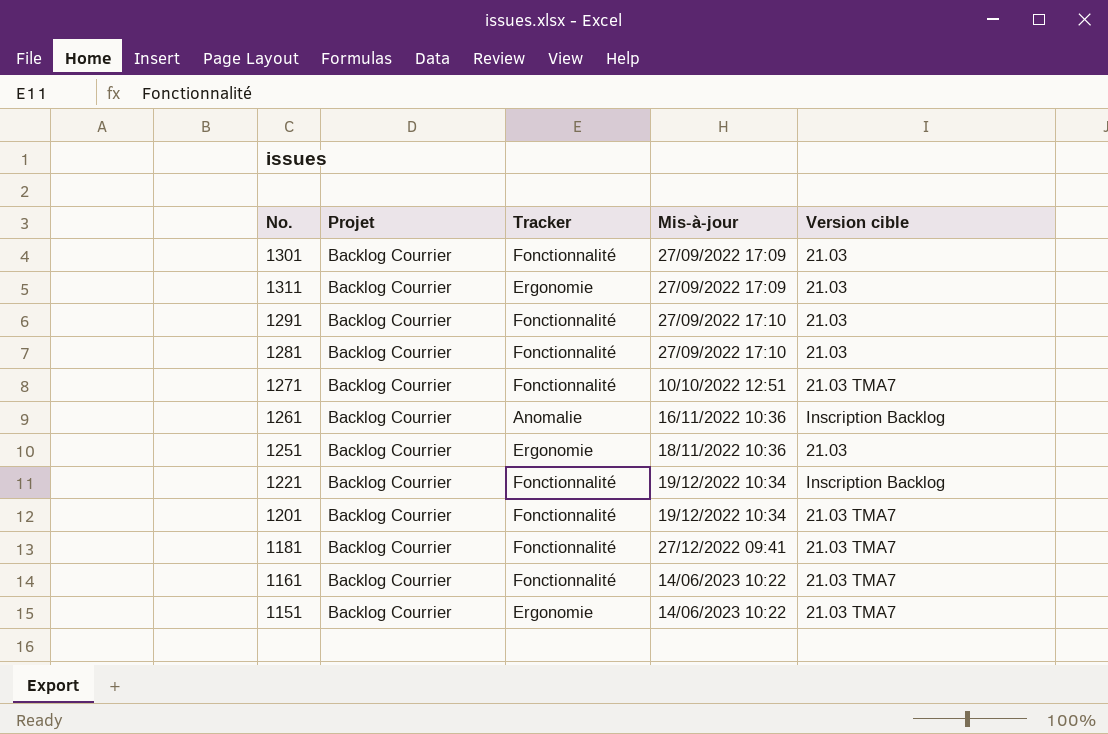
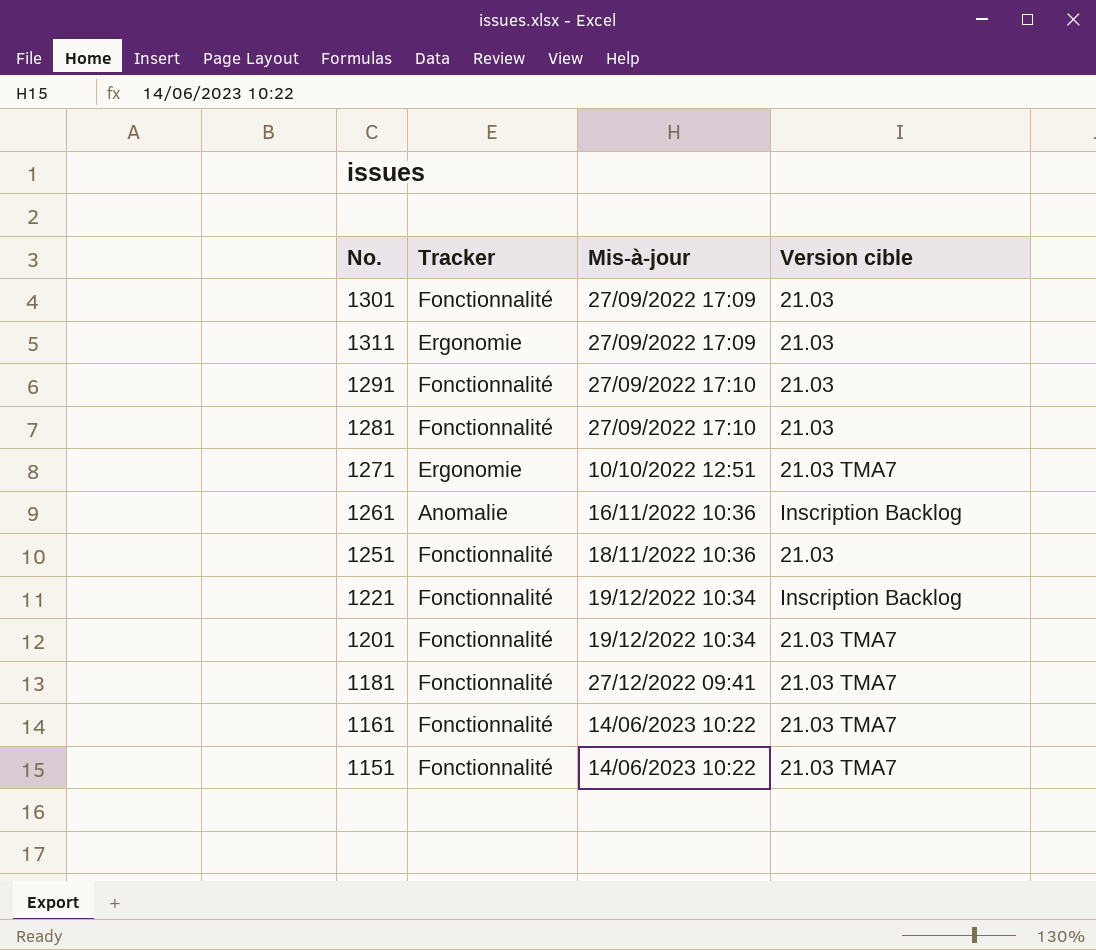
column Projet | position: 2 -> none
1271 | Tracker: Fonctionnalité -> Ergonomie
1251 | Tracker: Ergonomie -> Fonctionnalité
1151 | Tracker: Ergonomie -> Fonctionnalité

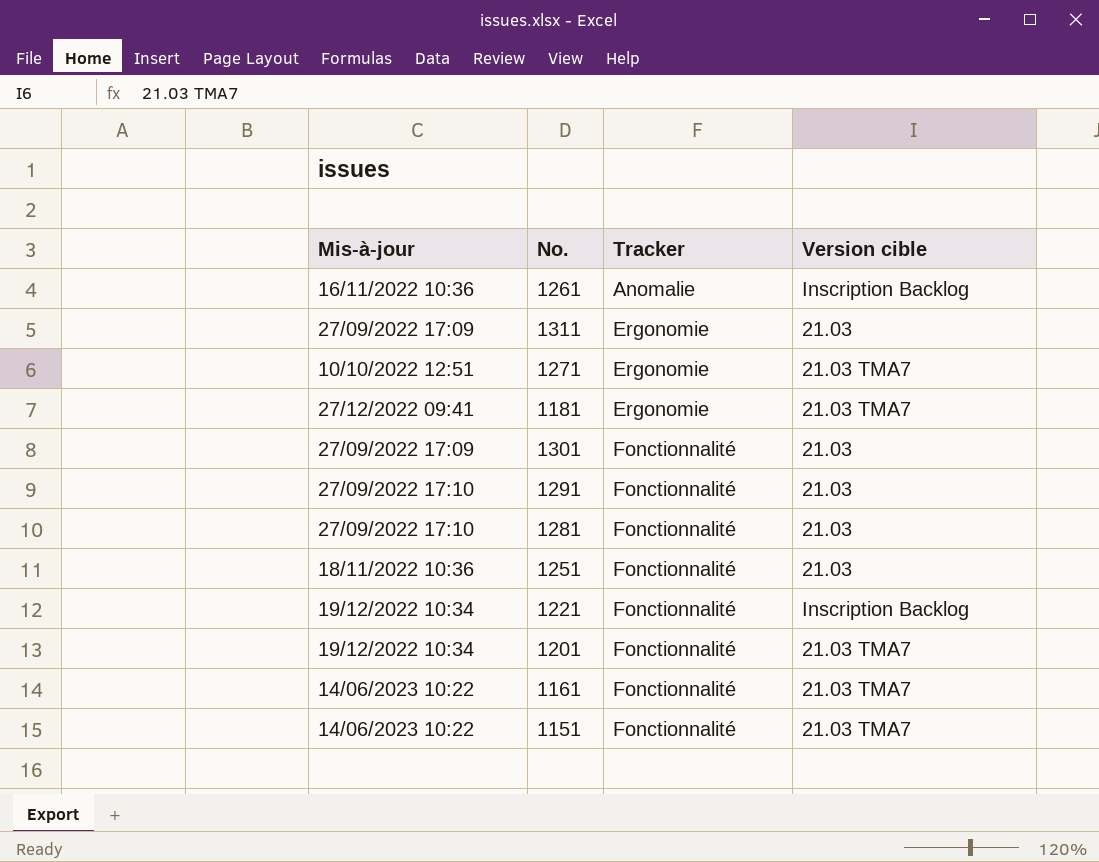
row order: Mis-à-jour ascending -> Tracker ascending
column Mis-à-jour | position: 3 -> 1
1181 | Tracker: Fonctionnalité -> Ergonomie

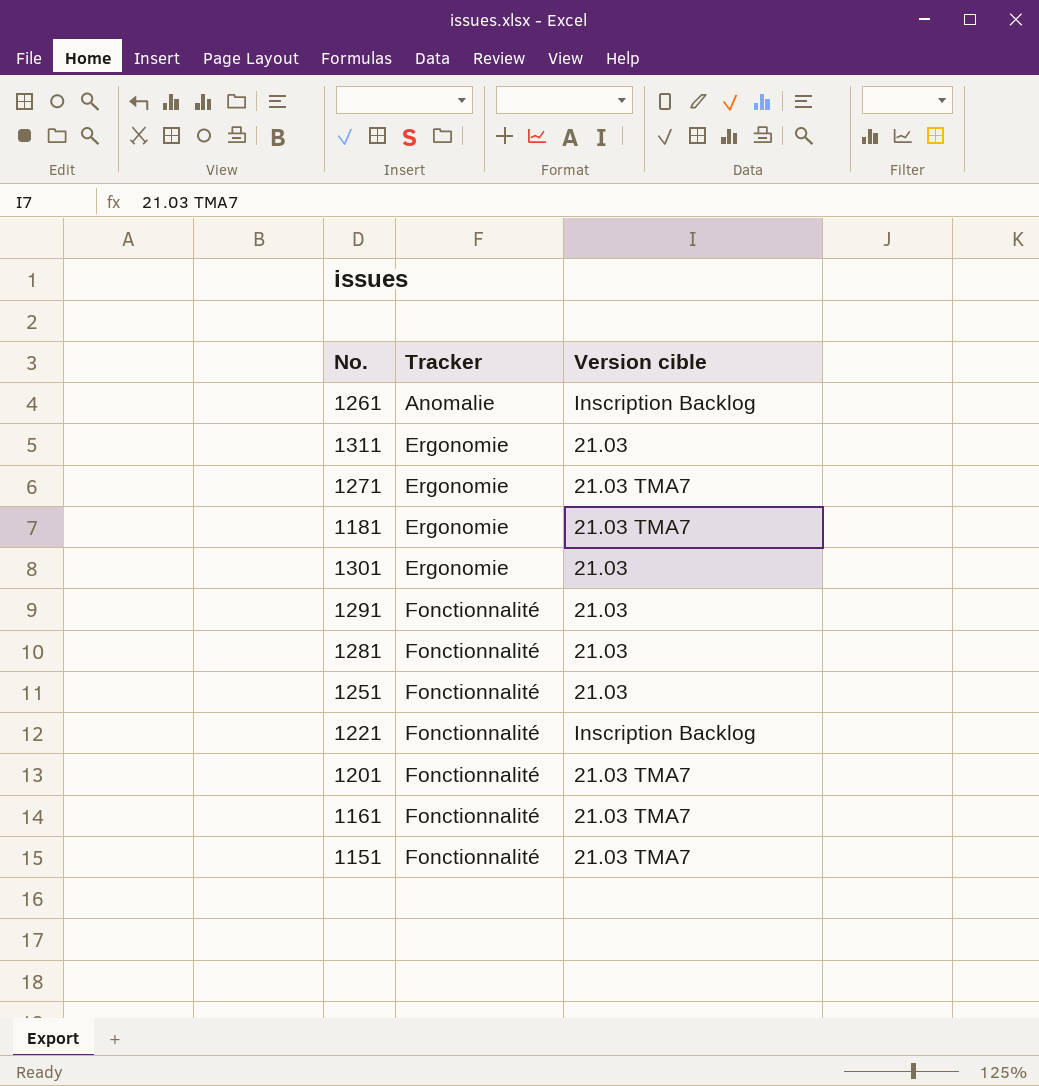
column Mis-à-jour | position: 1 -> none
1301 | Tracker: Fonctionnalité -> Ergonomie

